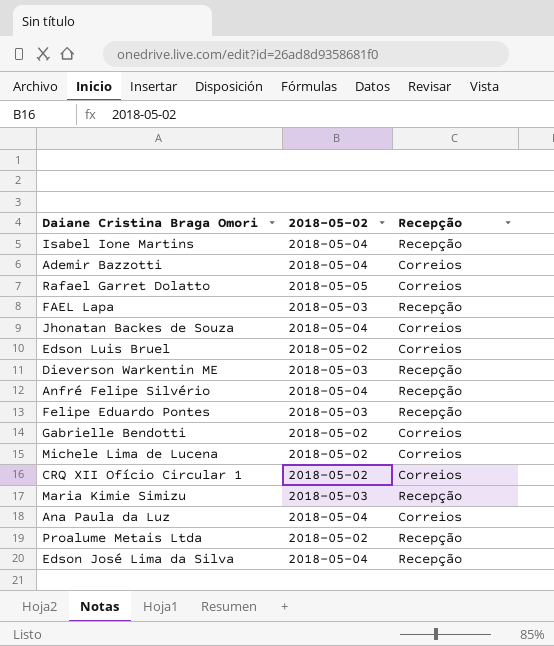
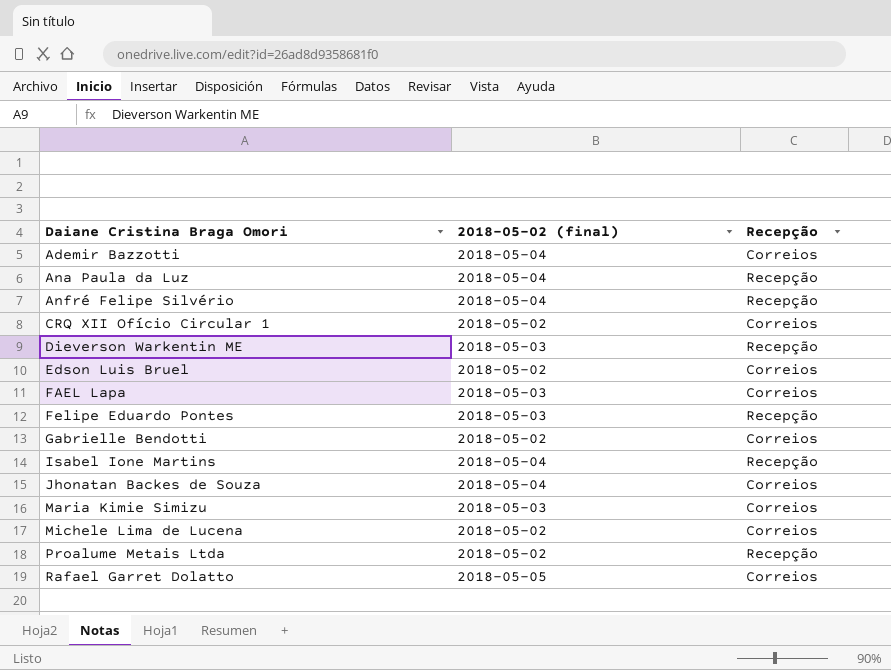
row order: none -> Daiane Cristina Braga Omori ascending
column name: 2018-05-02 -> 2018-05-02 (final)
row Edson José Lima da Silva: 2018-05-04 | Recepção -> none
Ana Paula da Luz | Recepção: Correios -> Recepção
FAEL Lapa | Recepção: Recepção -> Correios
Maria Kimie Simizu | Recepção: Recepção -> Correios

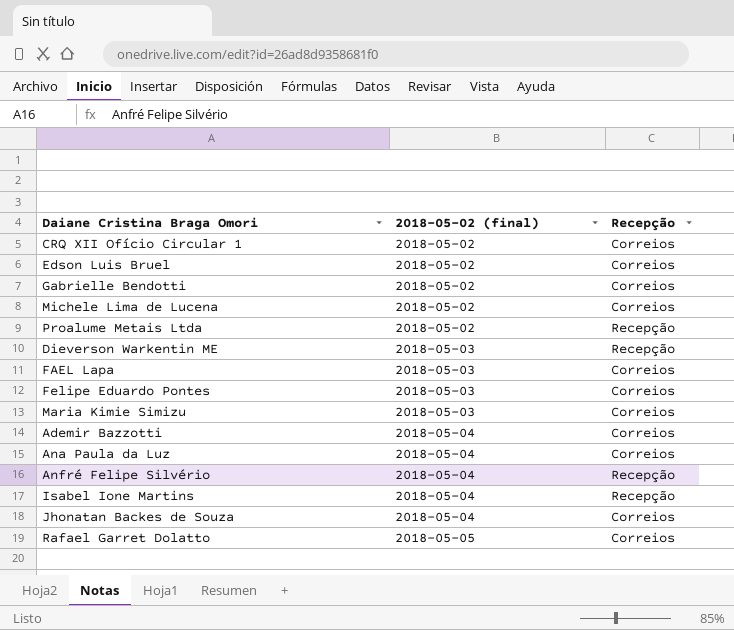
row order: Daiane Cristina Braga Omori ascending -> 2018-05-02 (final) ascending
Felipe Eduardo Pontes | Recepção: Recepção -> Correios
Ana Paula da Luz | Recepção: Recepção -> Correios

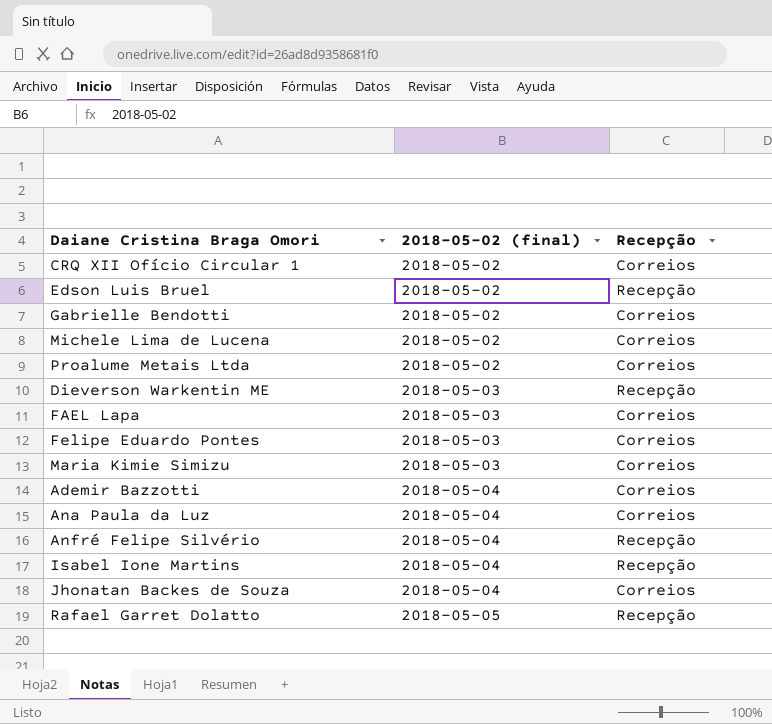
Edson Luis Bruel | Recepção: Correios -> Recepção
Proalume Metais Ltda | Recepção: Recepção -> Correios
Rafael Garret Dolatto | Recepção: Correios -> Recepção

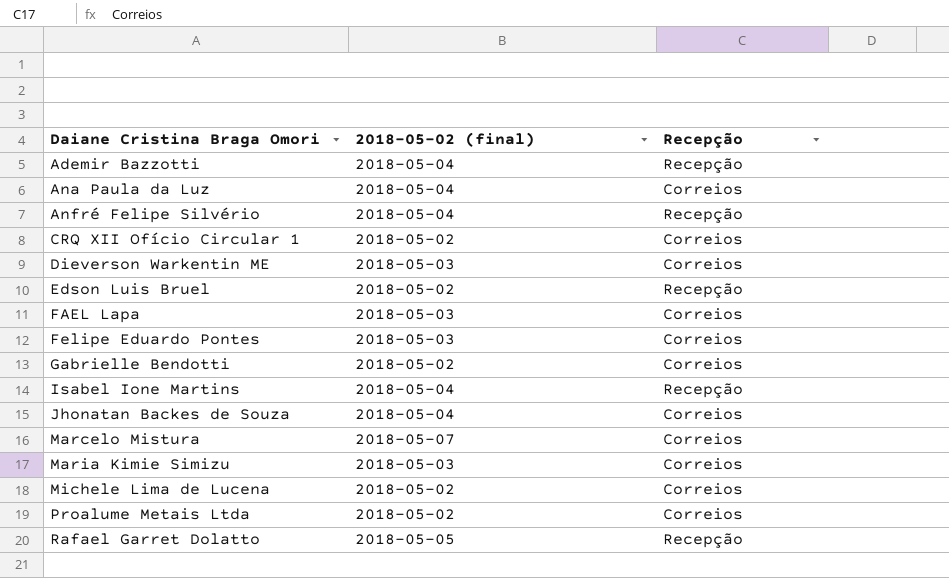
row order: 2018-05-02 (final) ascending -> Daiane Cristina Braga Omori ascending
Ademir Bazzotti | Recepção: Correios -> Recepção
Dieverson Warkentin ME | Recepção: Recepção -> Correios
row Marcelo Mistura: none -> 2018-05-07 | Correios

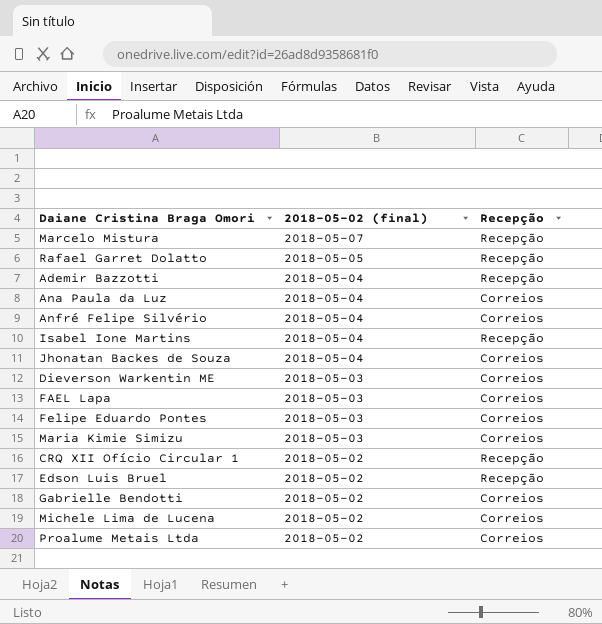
row order: Daiane Cristina Braga Omori ascending -> 2018-05-02 (final) descending
Marcelo Mistura | Recepção: Correios -> Recepção
Anfré Felipe Silvério | Recepção: Recepção -> Correios
CRQ XII Ofício Circular 1 | Recepção: Correios -> Recepção

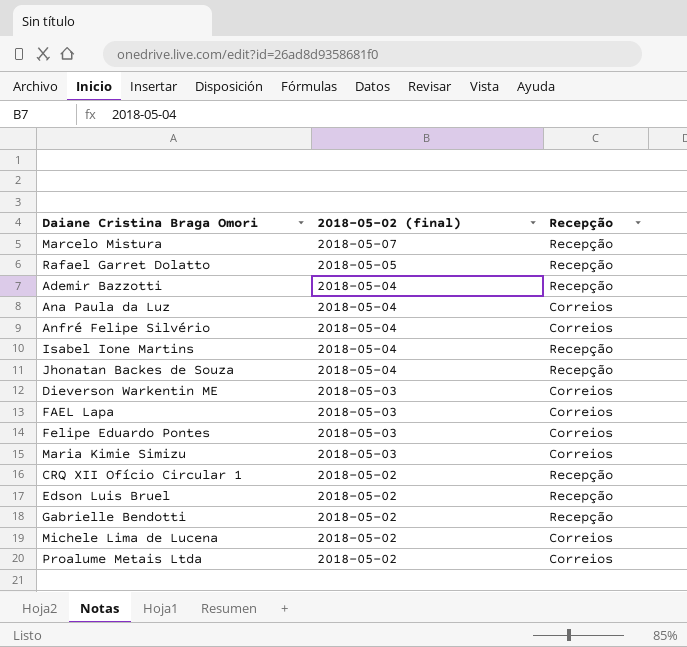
Jhonatan Backes de Souza | Recepção: Correios -> Recepção
Gabrielle Bendotti | Recepção: Correios -> Recepção

